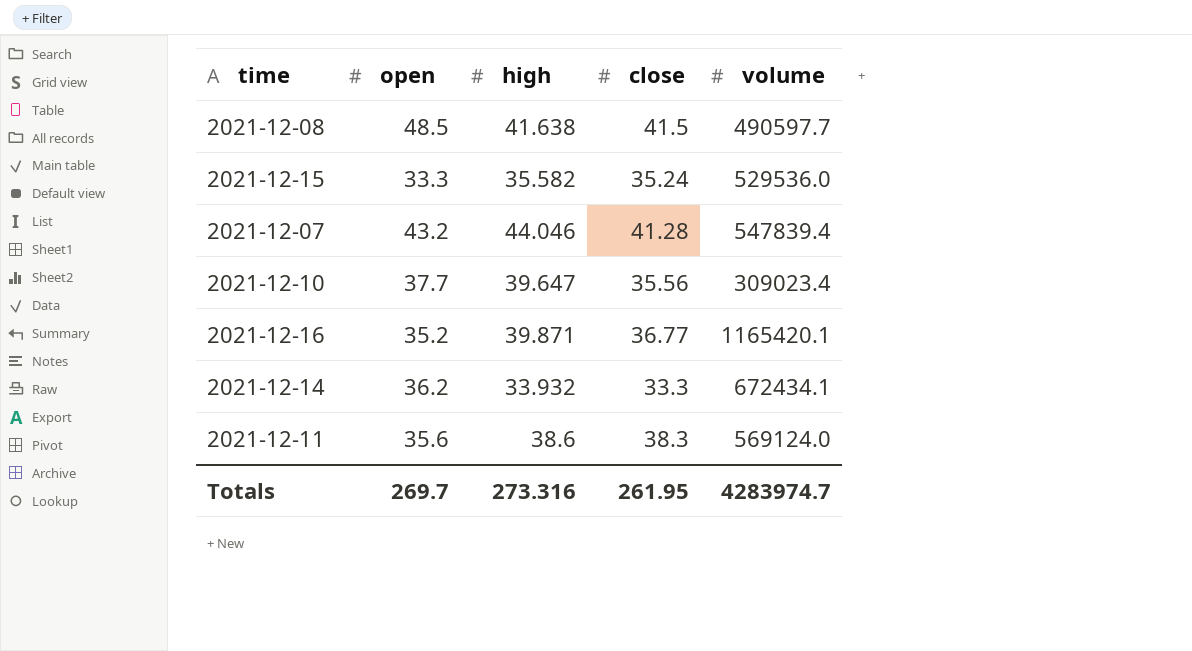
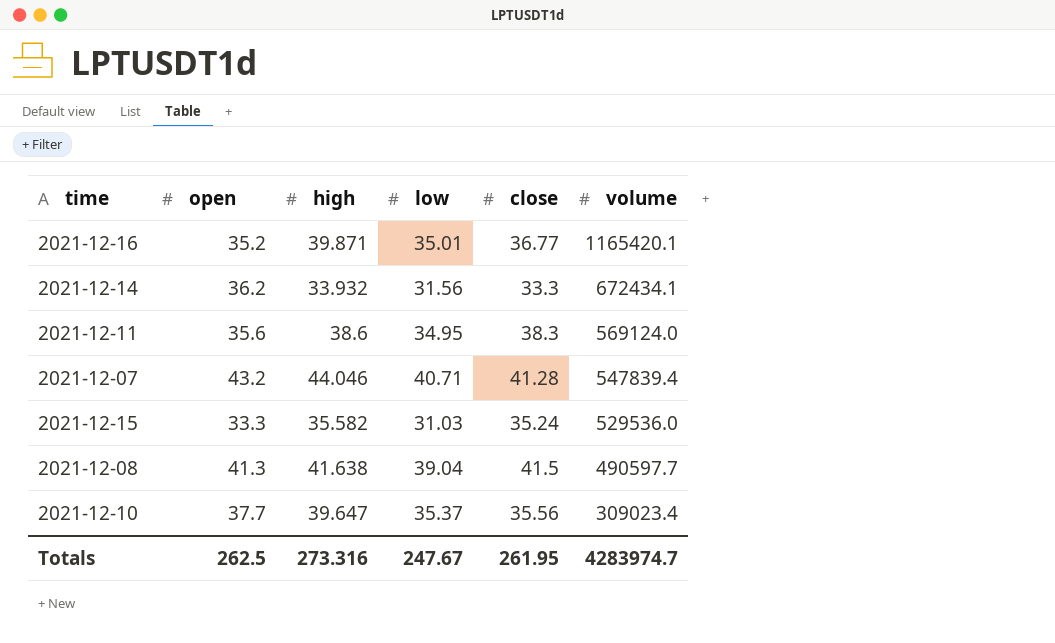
row order: none -> volume descending
column low | position: none -> 4
2021-12-08 | open: 48.5 -> 41.3
Totals | open: 269.7 -> 262.5

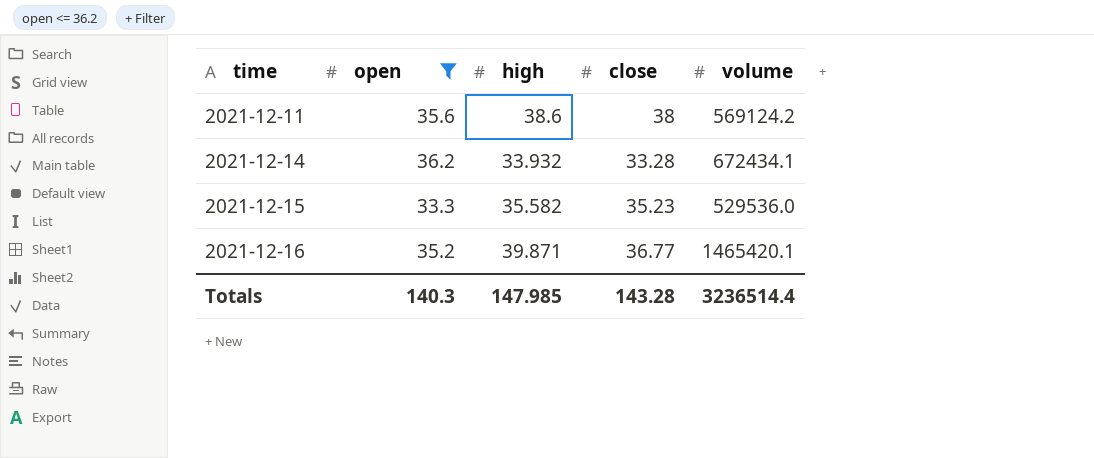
filter: none -> open <= 36.2
row order: volume descending -> time ascending
column low | position: 4 -> none
2021-12-11 | close: 38.3 -> 38
2021-12-11 | volume: 569124.0 -> 569124.2
2021-12-14 | close: 33.3 -> 33.28
2021-12-15 | close: 35.24 -> 35.23
2021-12-16 | volume: 1165420.1 -> 1465420.1
Totals | open: 262.5 -> 140.3
Totals | high: 273.316 -> 147.985
Totals | close: 261.95 -> 143.28
Totals | volume: 4283974.7 -> 3236514.4

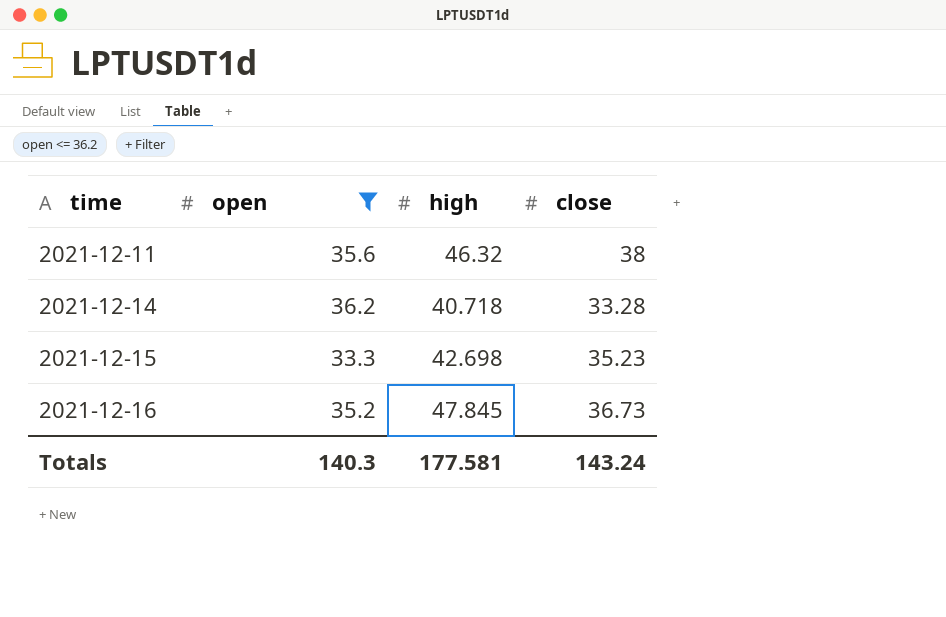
column volume | position: 5 -> none
2021-12-11 | high: 38.6 -> 46.32
2021-12-14 | high: 33.932 -> 40.718
2021-12-15 | high: 35.582 -> 42.698
2021-12-16 | high: 39.871 -> 47.845
2021-12-16 | close: 36.77 -> 36.73
Totals | high: 147.985 -> 177.581
Totals | close: 143.28 -> 143.24

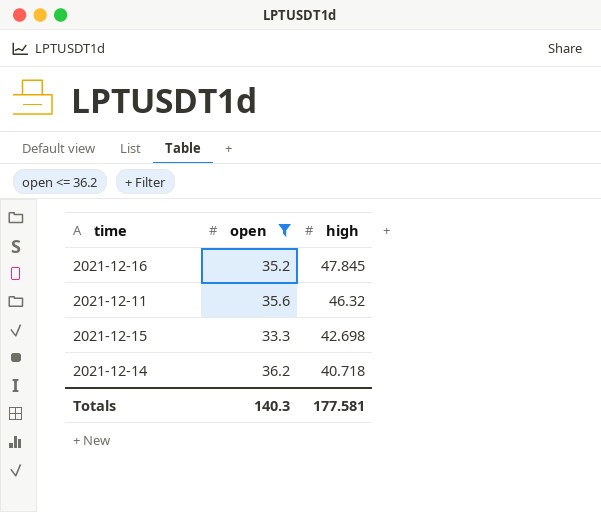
row order: time ascending -> high descending
column close | position: 4 -> none

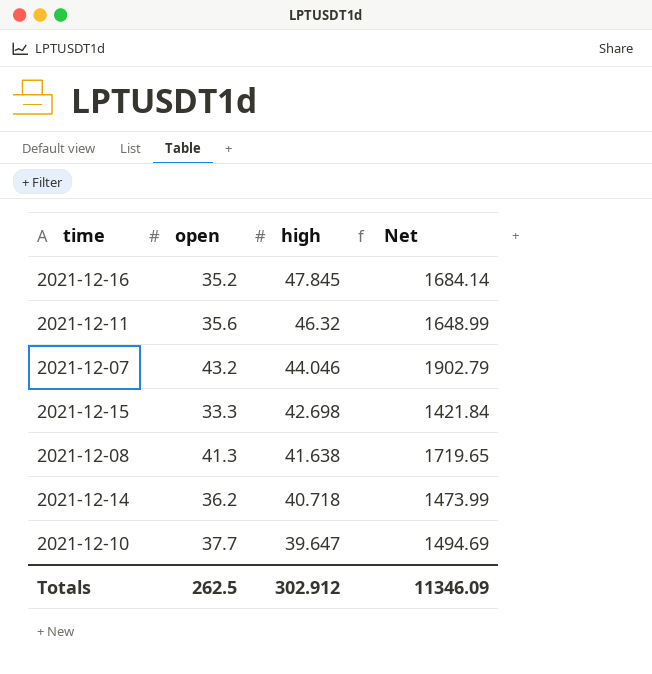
filter: open <= 36.2 -> none
column Net | formula: none -> [open] * [high]
Totals | open: 140.3 -> 262.5
Totals | high: 177.581 -> 302.912

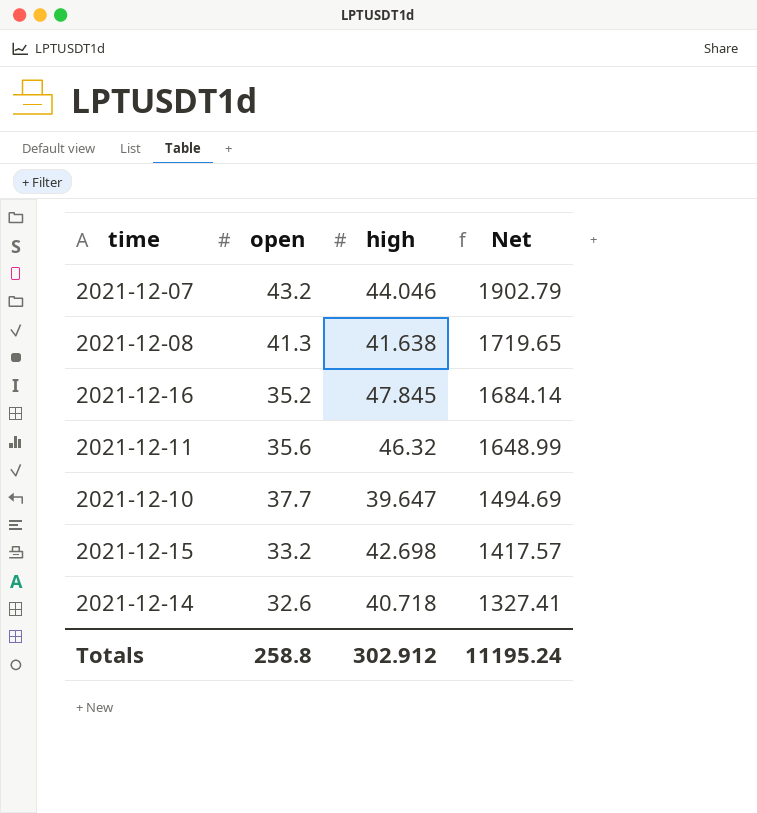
row order: high descending -> Net descending
2021-12-15 | open: 33.3 -> 33.2
2021-12-15 | Net: 1421.84 -> 1417.57
2021-12-14 | open: 36.2 -> 32.6
2021-12-14 | Net: 1473.99 -> 1327.41
Totals | open: 262.5 -> 258.8
Totals | Net: 11346.09 -> 11195.24

